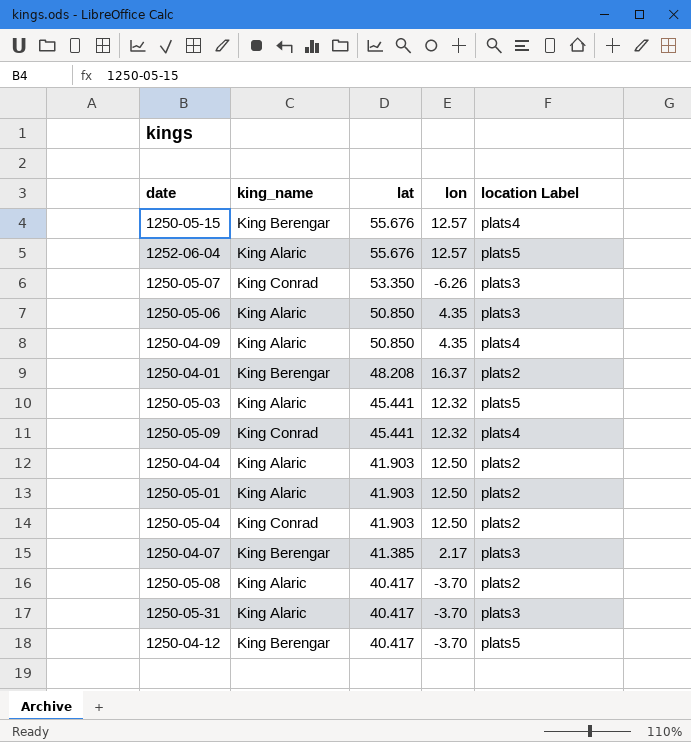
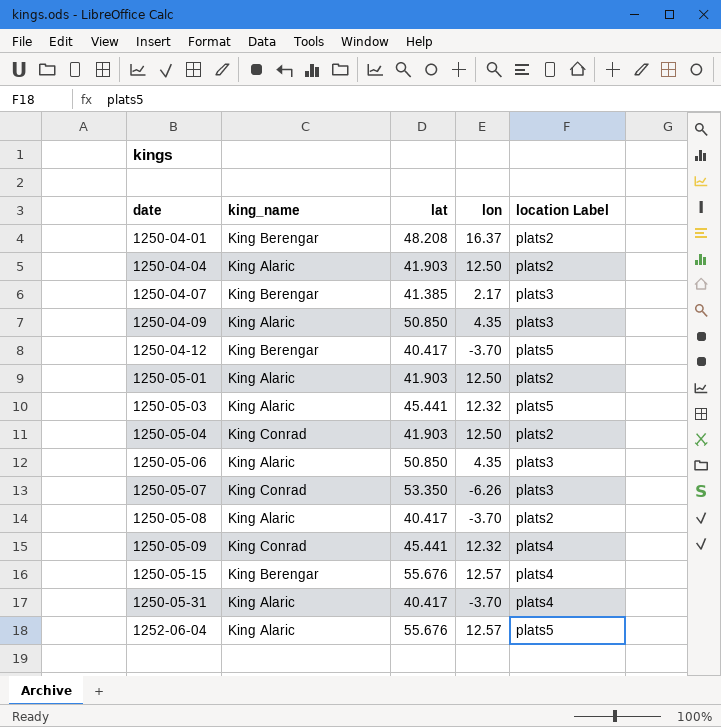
row order: lat descending -> date ascending
1250-04-09 | location Label: plats4 -> plats3
1250-05-31 | location Label: plats3 -> plats4

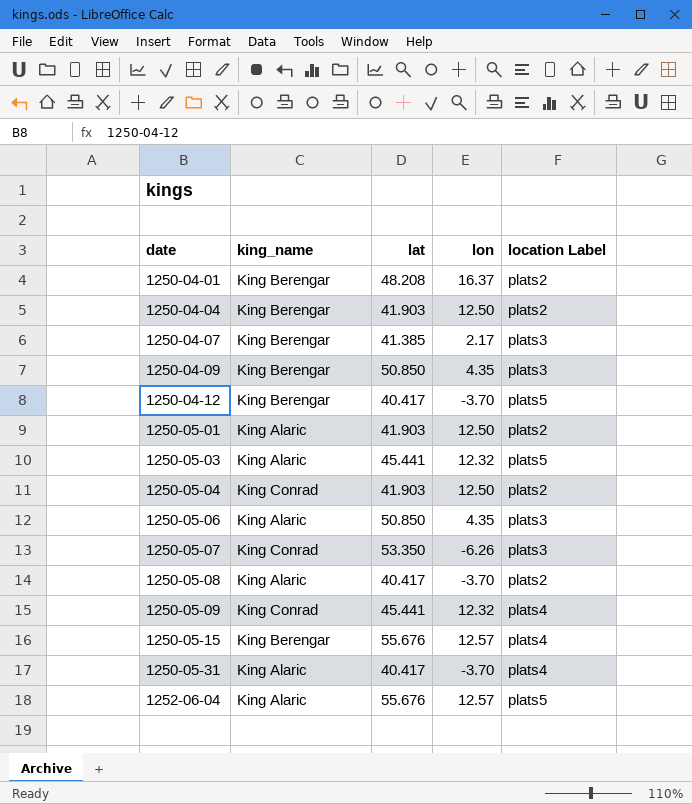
1250-04-04 | king_name: King Alaric -> King Berengar
1250-04-09 | king_name: King Alaric -> King Berengar

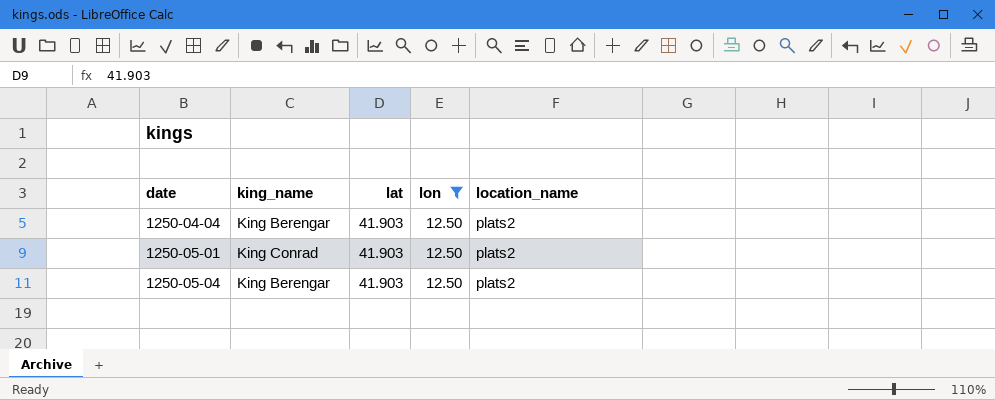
filter: none -> lon = 12.50
column name: location Label -> location_name
1250-05-01 | king_name: King Alaric -> King Conrad
1250-05-04 | king_name: King Conrad -> King Berengar

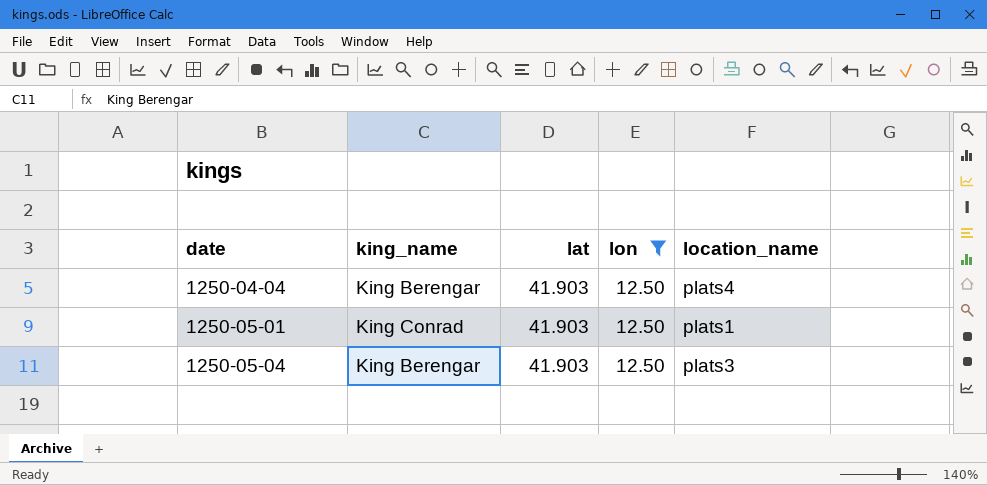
1250-04-04 | location_name: plats2 -> plats4
1250-05-01 | location_name: plats2 -> plats1
1250-05-04 | location_name: plats2 -> plats3

